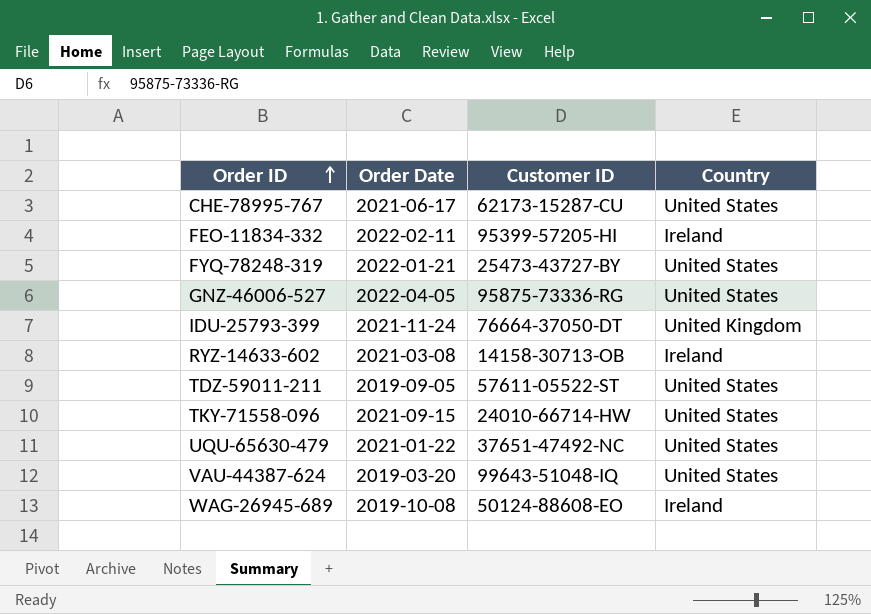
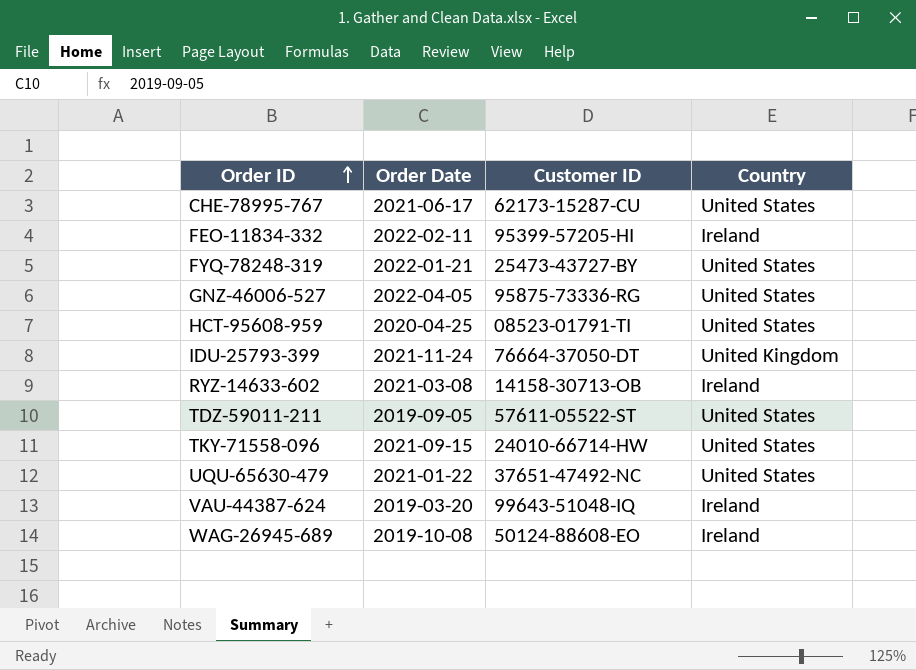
row HCT-95608-959: none -> 2020-04-25 | 08523-01791-TI | United States
VAU-44387-624 | Country: United States -> Ireland

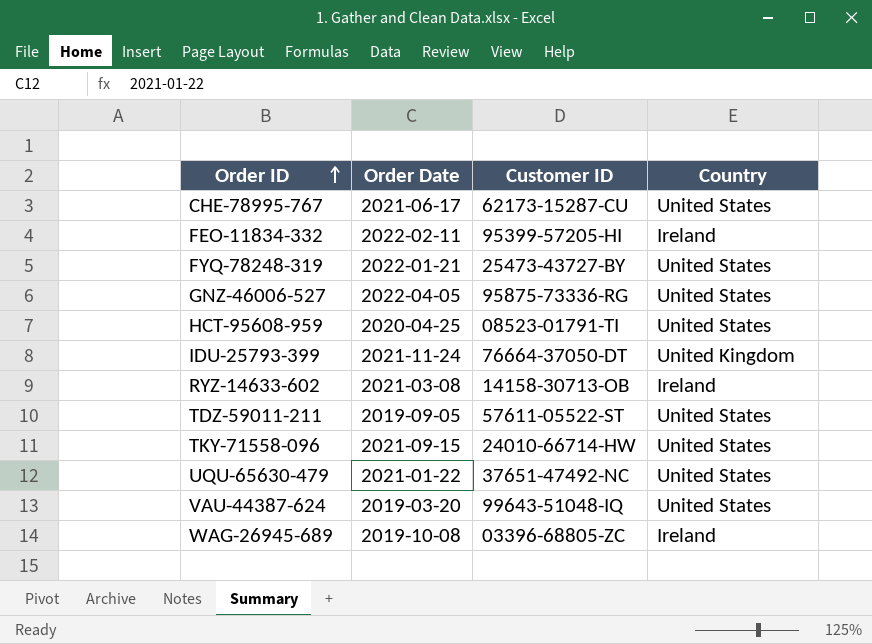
VAU-44387-624 | Country: Ireland -> United States
WAG-26945-689 | Customer ID: 50124-88608-EO -> 03396-68805-ZC

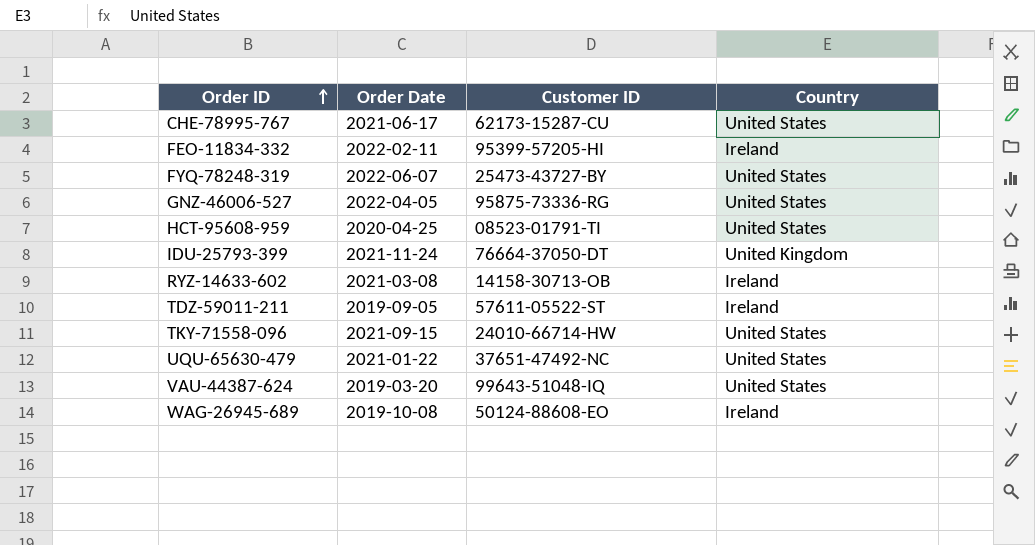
FYQ-78248-319 | Order Date: 2022-01-21 -> 2022-06-07
TDZ-59011-211 | Country: United States -> Ireland
WAG-26945-689 | Customer ID: 03396-68805-ZC -> 50124-88608-EO

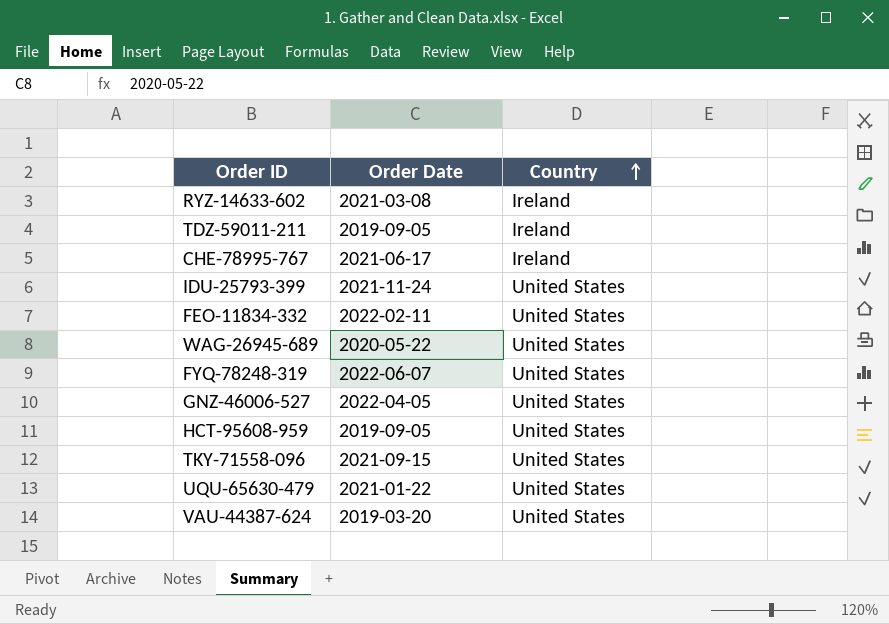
row order: Order ID ascending -> Country ascending
column Customer ID | position: 3 -> none
CHE-78995-767 | Country: United States -> Ireland
IDU-25793-399 | Country: United Kingdom -> United States
FEO-11834-332 | Country: Ireland -> United States
WAG-26945-689 | Order Date: 2019-10-08 -> 2020-05-22
WAG-26945-689 | Country: Ireland -> United States
HCT-95608-959 | Order Date: 2020-04-25 -> 2019-09-05

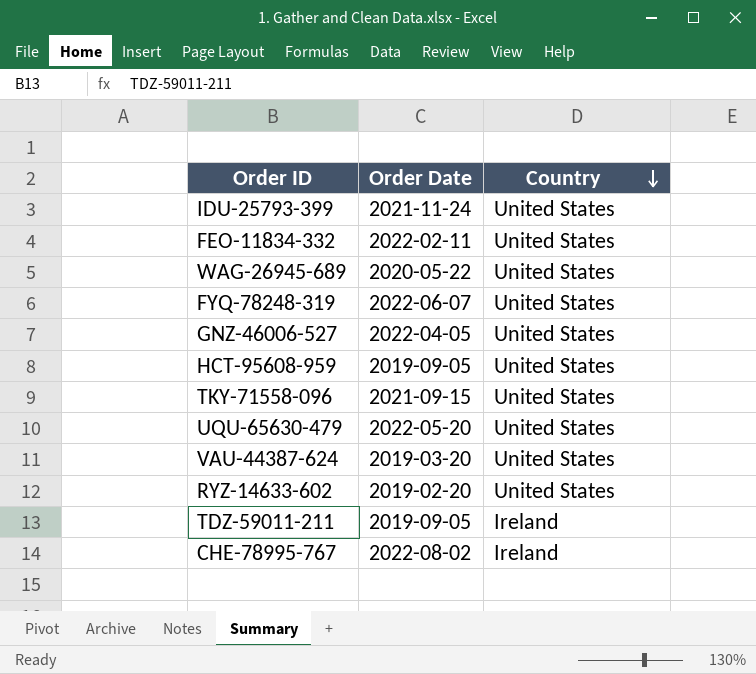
row order: Country ascending -> Country descending
UQU-65630-479 | Order Date: 2021-01-22 -> 2022-05-20
RYZ-14633-602 | Order Date: 2021-03-08 -> 2019-02-20
RYZ-14633-602 | Country: Ireland -> United States
CHE-78995-767 | Order Date: 2021-06-17 -> 2022-08-02

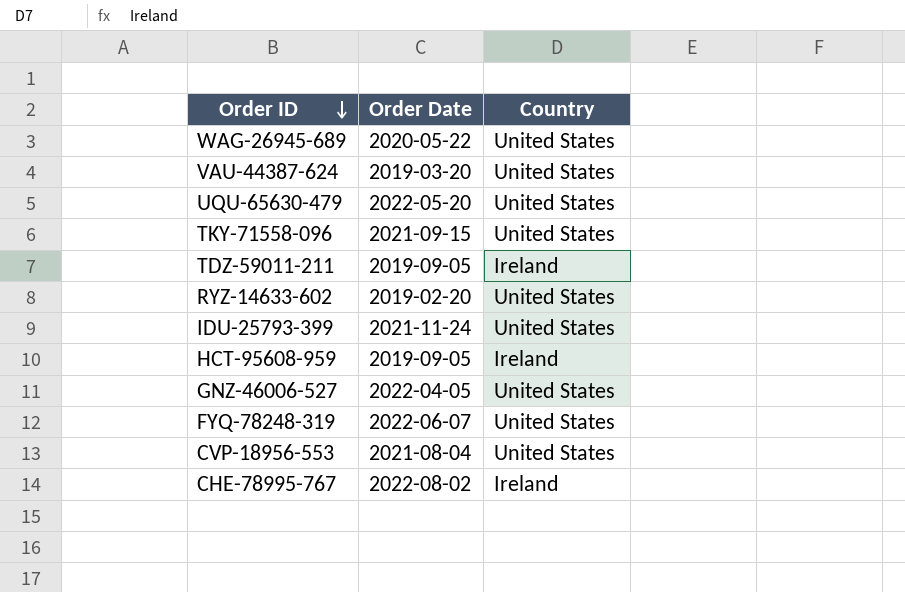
row order: Country descending -> Order ID descending
row FEO-11834-332: 2022-02-11 | United States -> none
HCT-95608-959 | Country: United States -> Ireland
row CVP-18956-553: none -> 2021-08-04 | United States

